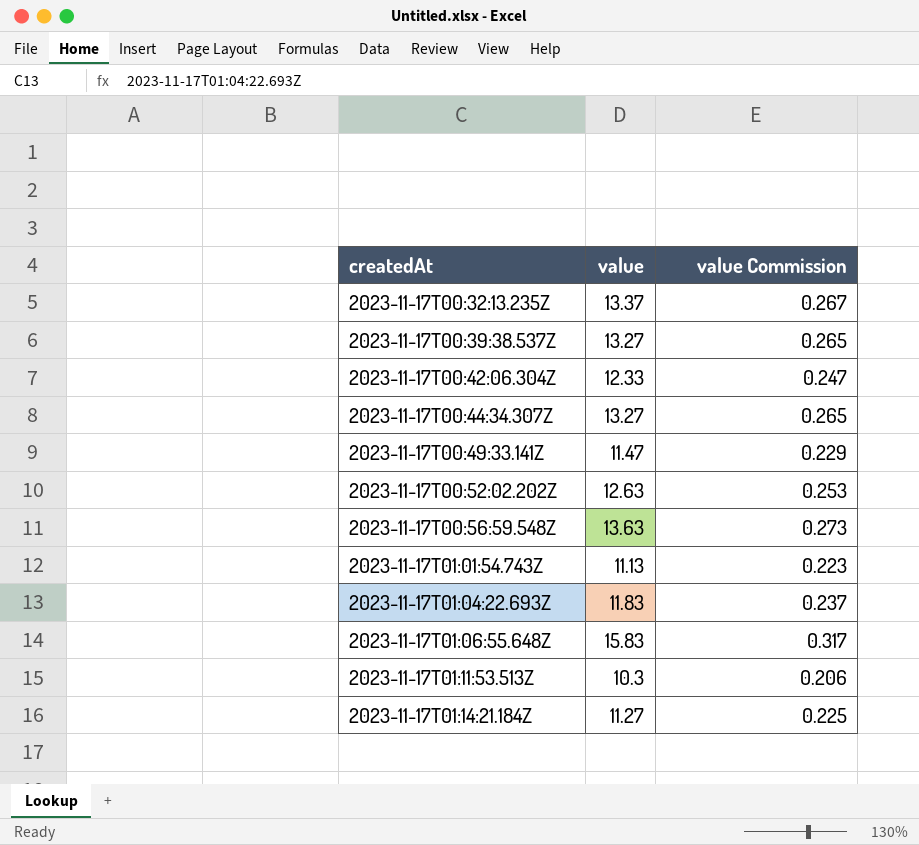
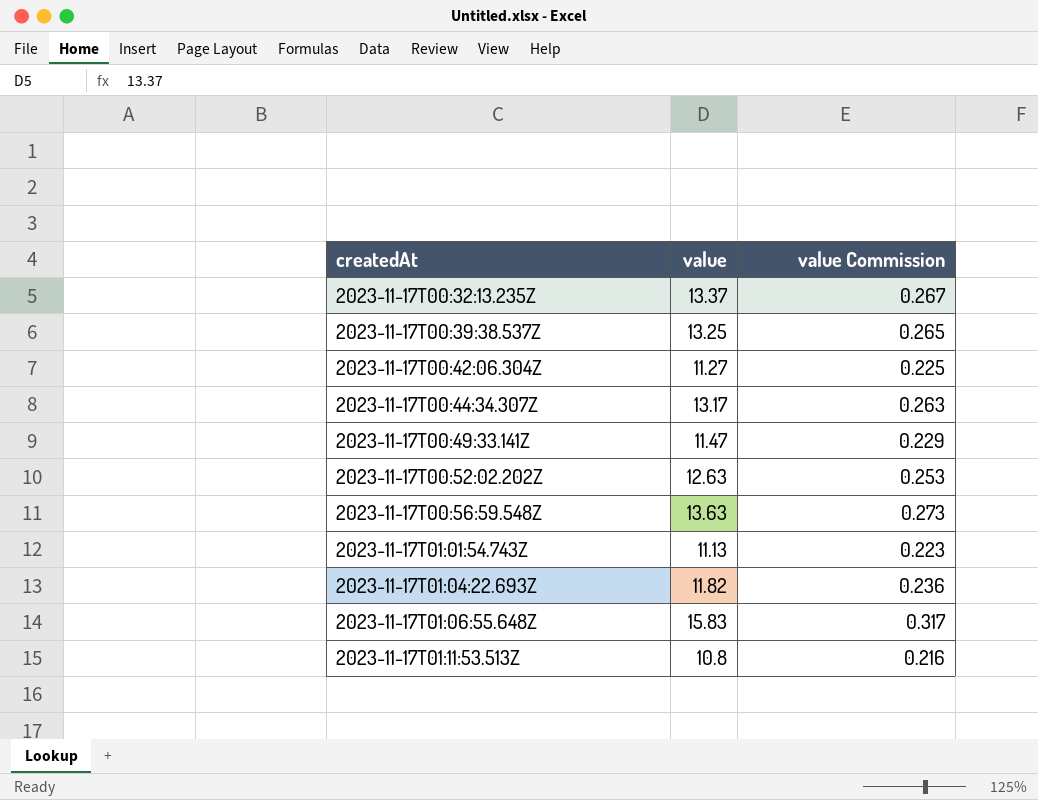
row 2023-11-17T01:14:21.184Z: 11.27 | 0.225 -> none
2023-11-17T00:39:38.537Z | value: 13.27 -> 13.25
2023-11-17T00:42:06.304Z | value: 12.33 -> 11.27
2023-11-17T00:42:06.304Z | value Commission: 0.247 -> 0.225
2023-11-17T00:44:34.307Z | value: 13.27 -> 13.17
2023-11-17T00:44:34.307Z | value Commission: 0.265 -> 0.263
2023-11-17T01:04:22.693Z | value: 11.83 -> 11.82
2023-11-17T01:04:22.693Z | value Commission: 0.237 -> 0.236
2023-11-17T01:11:53.513Z | value: 10.3 -> 10.8
2023-11-17T01:11:53.513Z | value Commission: 0.206 -> 0.216

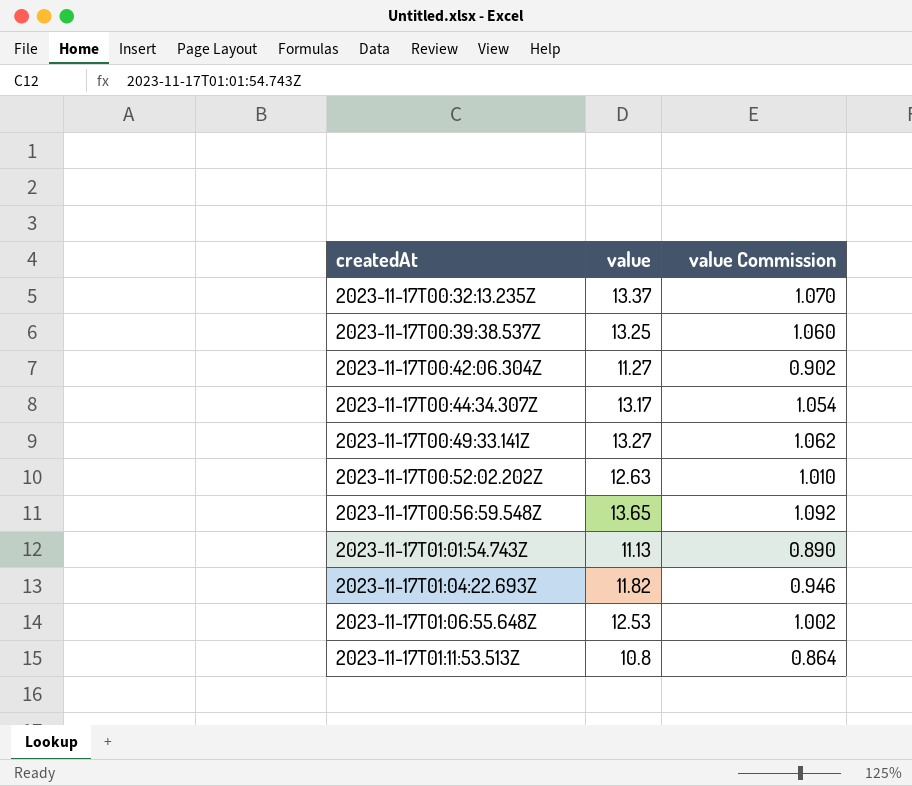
column value Commission | formula: [value] * 0.02 -> [value] * 0.08
2023-11-17T00:49:33.141Z | value: 11.47 -> 13.27
2023-11-17T00:56:59.548Z | value: 13.63 -> 13.65
2023-11-17T01:06:55.648Z | value: 15.83 -> 12.53

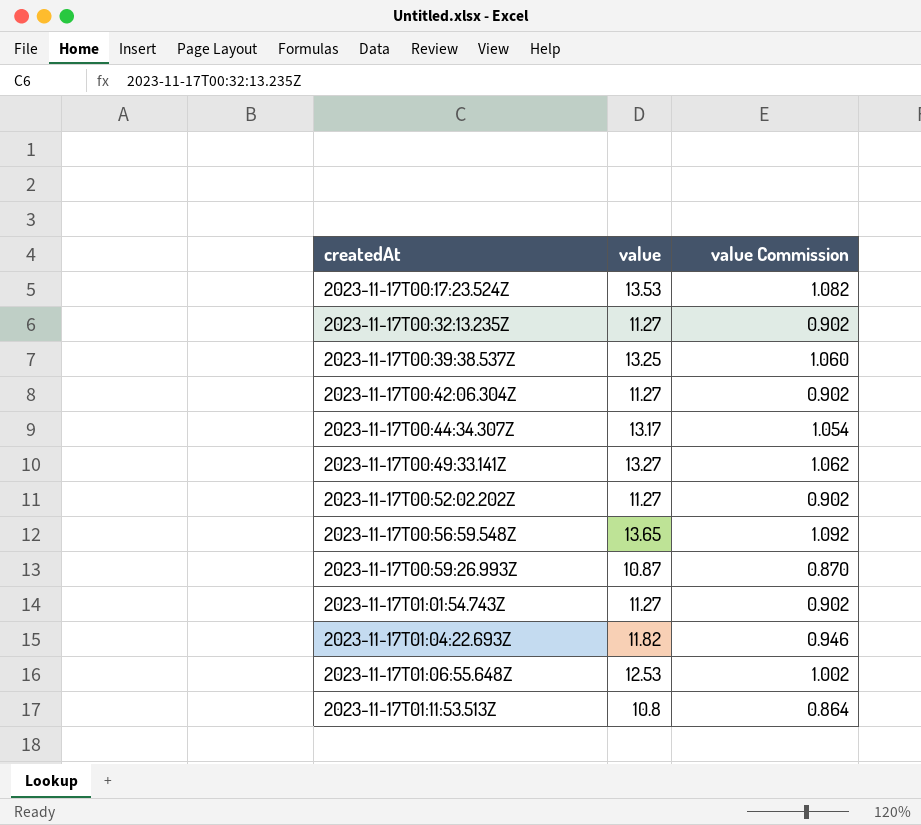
row 2023-11-17T00:17:23.524Z: none -> 13.53 | 1.082
2023-11-17T00:32:13.235Z | value: 13.37 -> 11.27
2023-11-17T00:32:13.235Z | value Commission: 1.070 -> 0.902
2023-11-17T00:52:02.202Z | value: 12.63 -> 11.27
2023-11-17T00:52:02.202Z | value Commission: 1.010 -> 0.902
row 2023-11-17T00:59:26.993Z: none -> 10.87 | 0.870
2023-11-17T01:01:54.743Z | value: 11.13 -> 11.27
2023-11-17T01:01:54.743Z | value Commission: 0.890 -> 0.902

